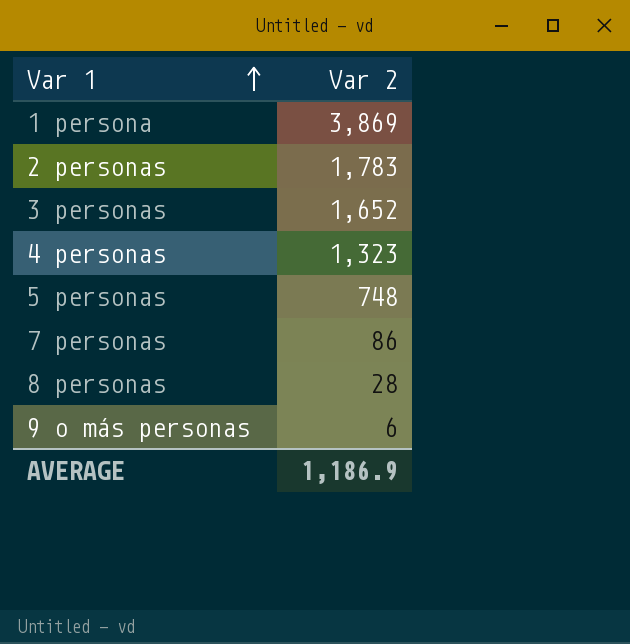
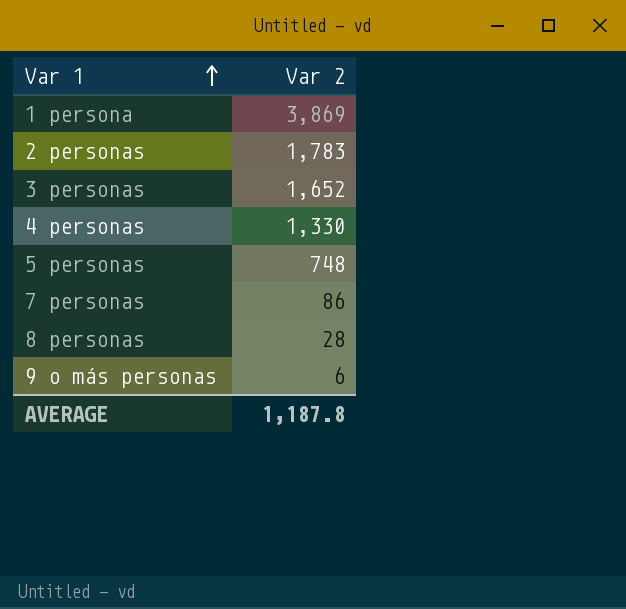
4 personas | Var 2: 1,323 -> 1,330
AVERAGE | Var 2: 1,186.9 -> 1,187.8

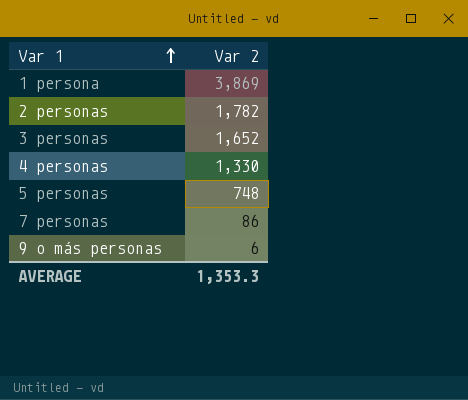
row 8 personas: 28 -> none
2 personas | Var 2: 1,783 -> 1,782
AVERAGE | Var 2: 1,187.8 -> 1,353.3

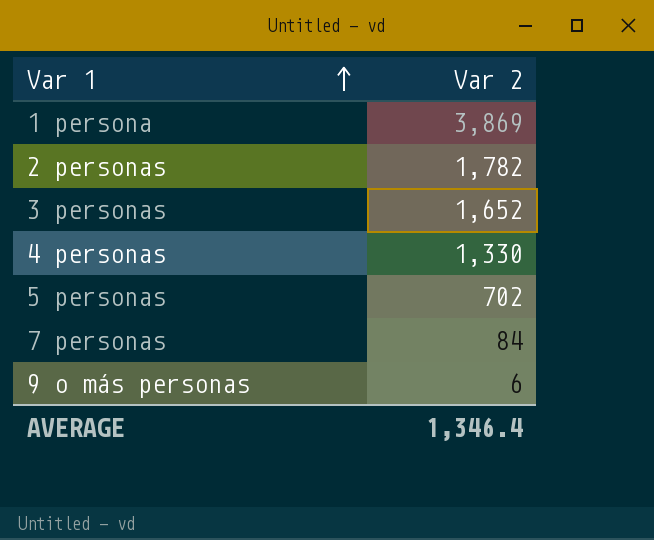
5 personas | Var 2: 748 -> 702
7 personas | Var 2: 86 -> 84
AVERAGE | Var 2: 1,353.3 -> 1,346.4

